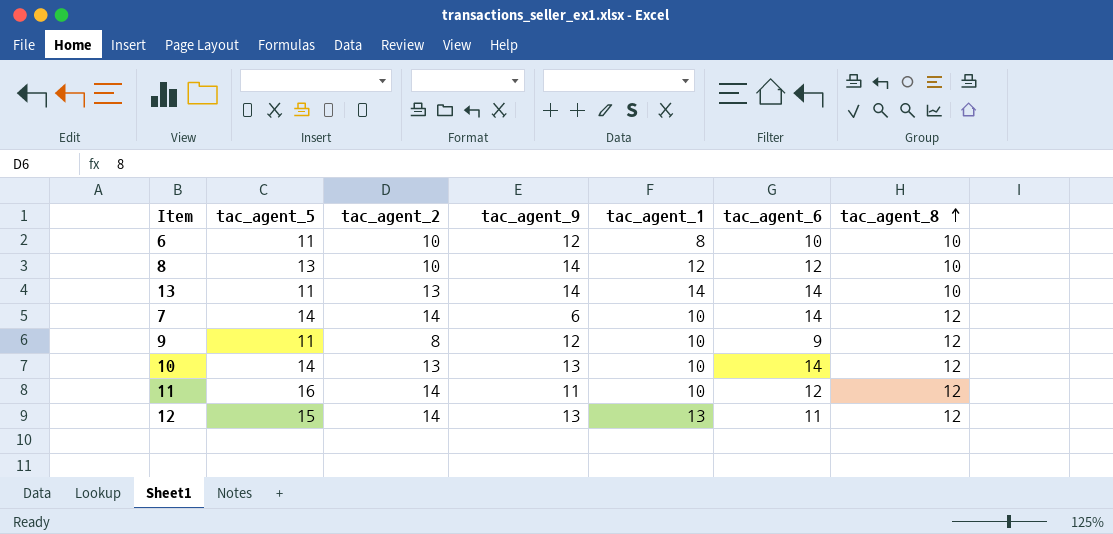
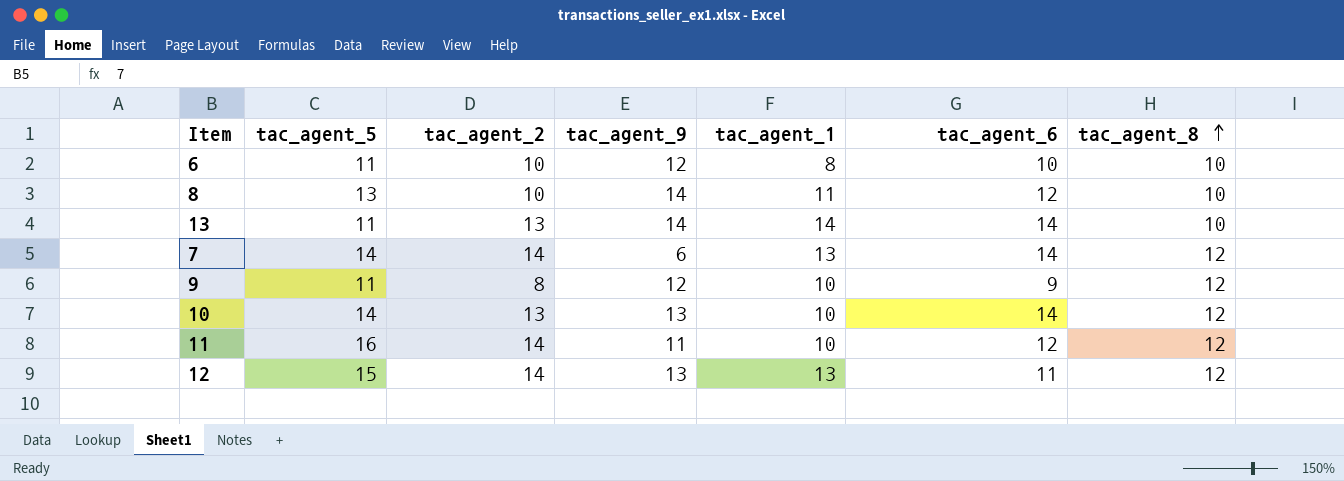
8 | tac_agent_1: 12 -> 11
7 | tac_agent_1: 10 -> 13

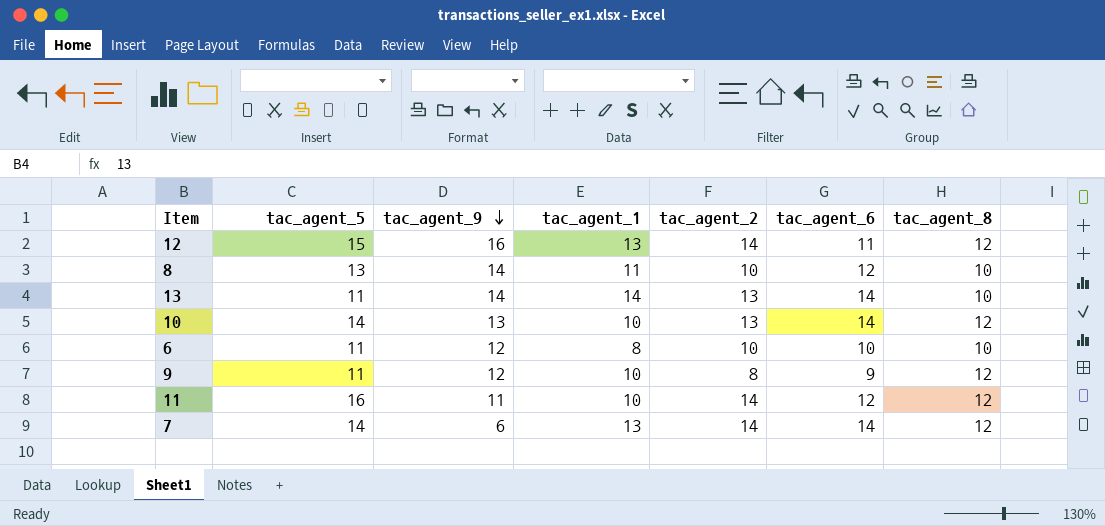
row order: tac_agent_8 ascending -> tac_agent_9 descending
column tac_agent_2 | position: 3 -> 5
12 | tac_agent_9: 13 -> 16

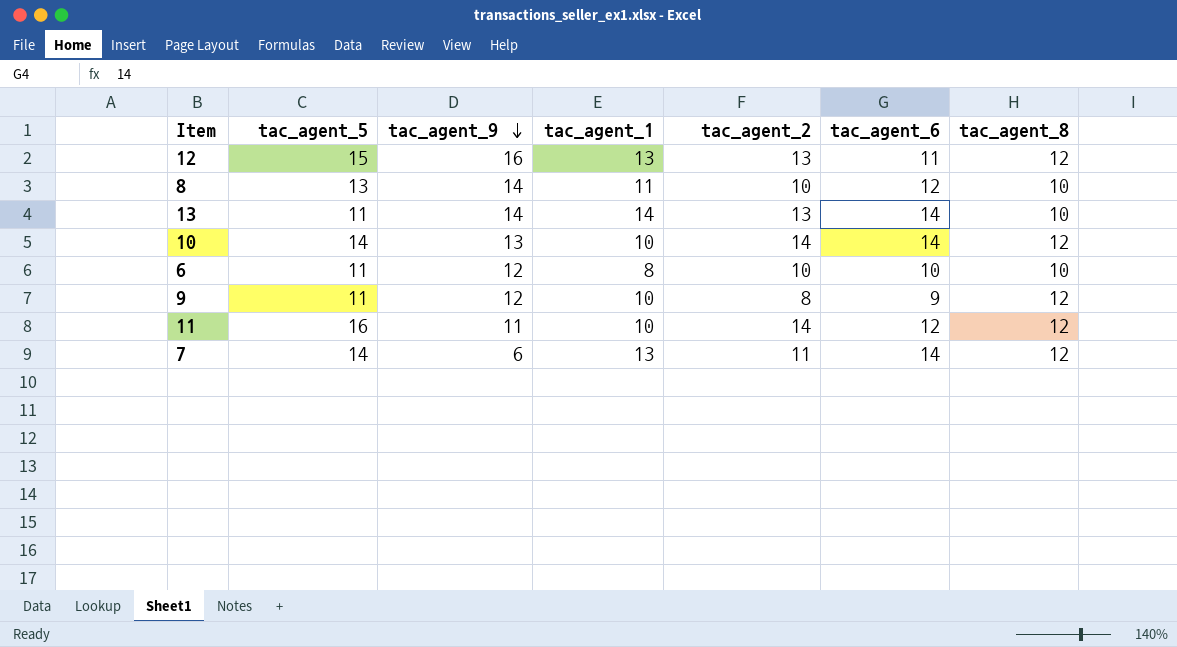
12 | tac_agent_2: 14 -> 13
10 | tac_agent_2: 13 -> 14
7 | tac_agent_2: 14 -> 11

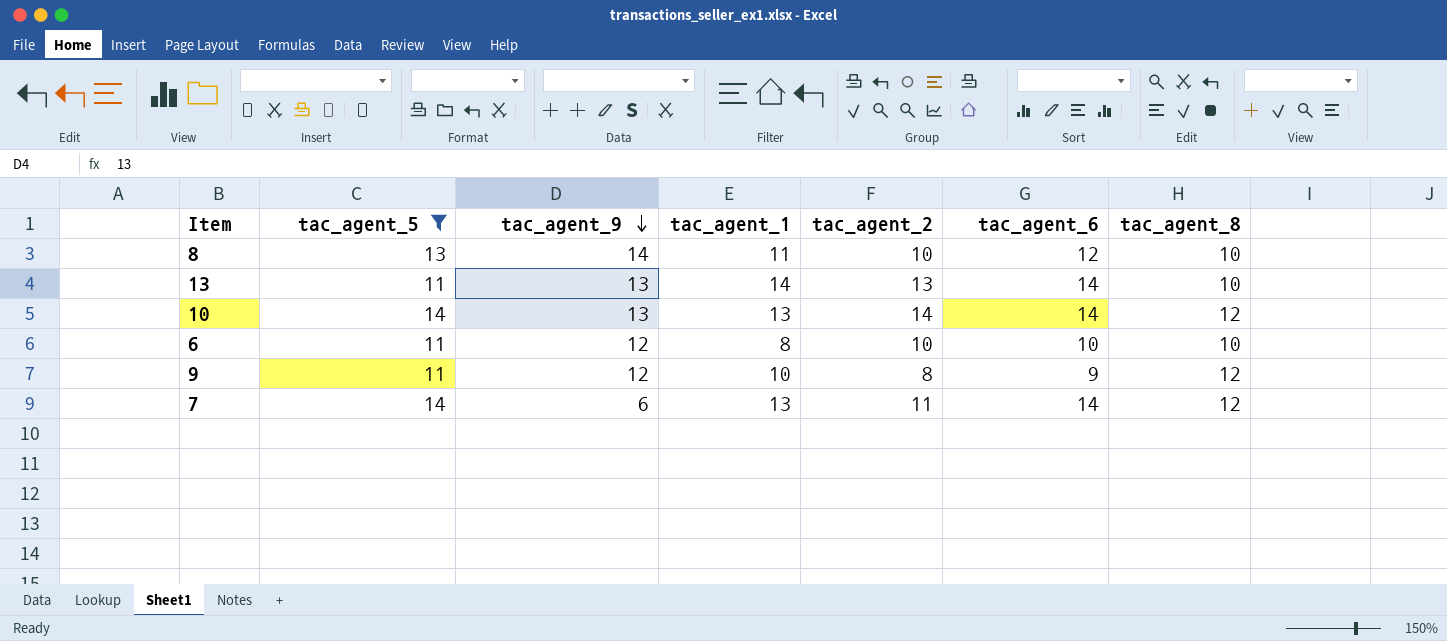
filter: none -> tac_agent_5 <= 14
13 | tac_agent_9: 14 -> 13
10 | tac_agent_1: 10 -> 13

